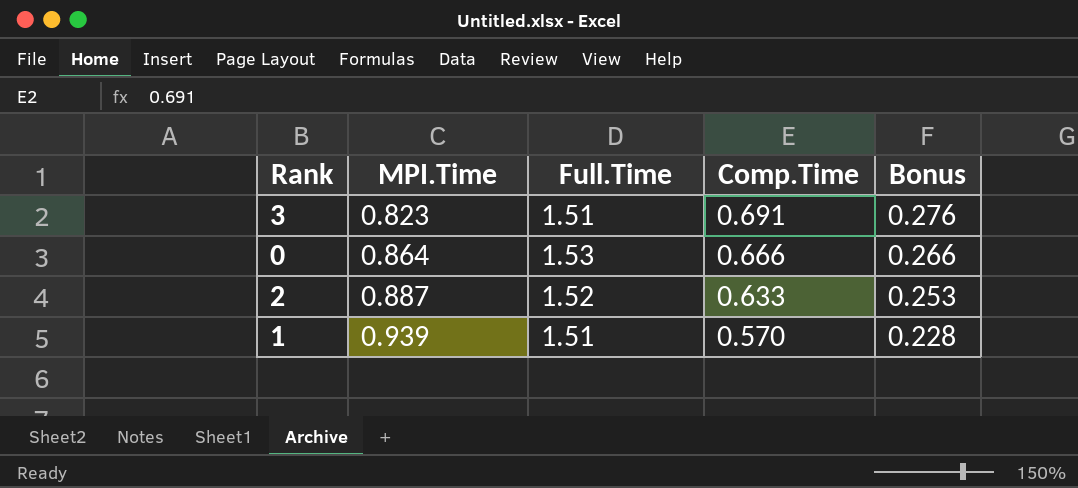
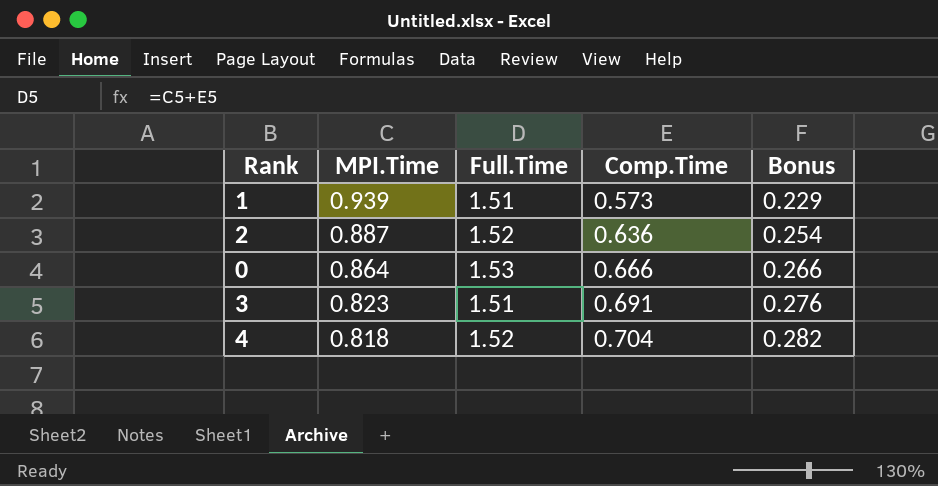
row order: MPI.Time ascending -> MPI.Time descending
1 | Comp.Time: 0.570 -> 0.573
1 | Bonus: 0.228 -> 0.229
2 | Comp.Time: 0.633 -> 0.636
2 | Bonus: 0.253 -> 0.254
row 4: none -> 0.818 | 1.52 | 0.704 | 0.282

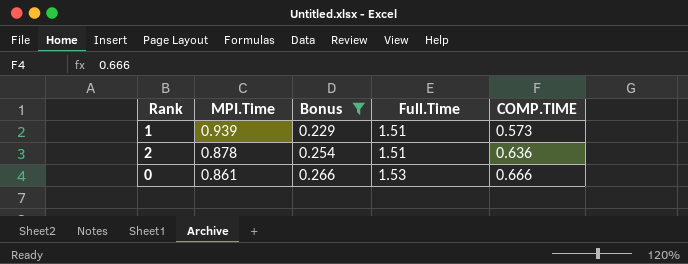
filter: none -> Bonus <= 0.266
column Bonus | position: 5 -> 3
column name: Comp.Time -> COMP.TIME
2 | MPI.Time: 0.887 -> 0.878
2 | Full.Time: 1.52 -> 1.51
0 | MPI.Time: 0.864 -> 0.861

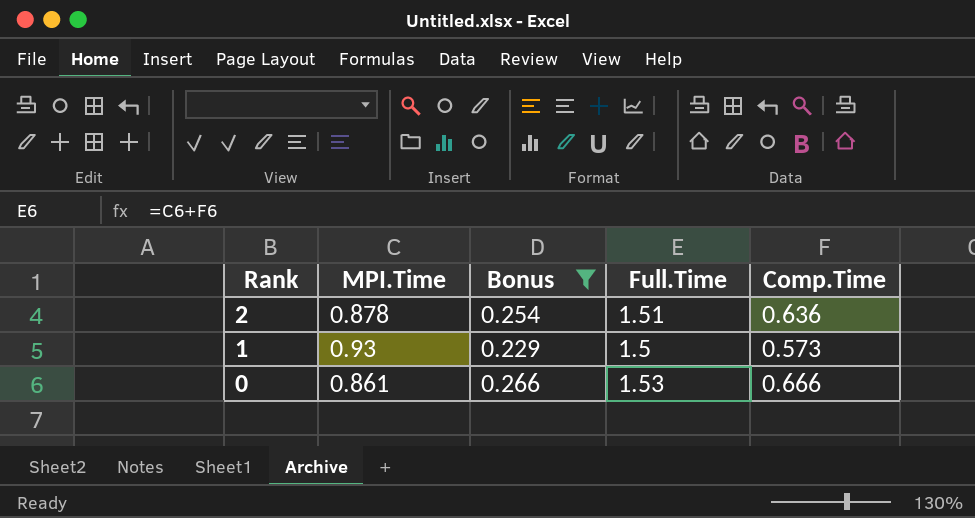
row order: MPI.Time descending -> Rank descending
column name: COMP.TIME -> Comp.Time
1 | MPI.Time: 0.939 -> 0.93
1 | Full.Time: 1.51 -> 1.5

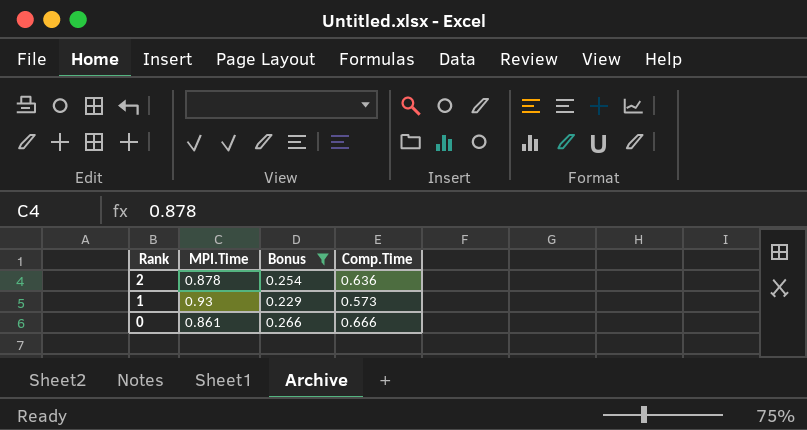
column Full.Time | formula: [MPI.Time] + [Comp.Time] -> none

